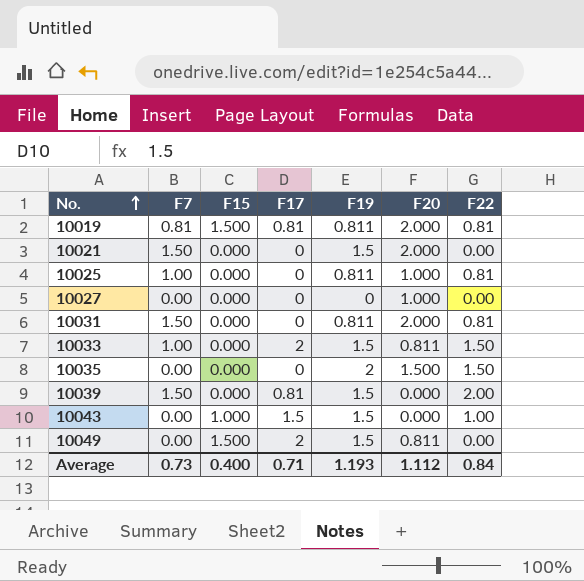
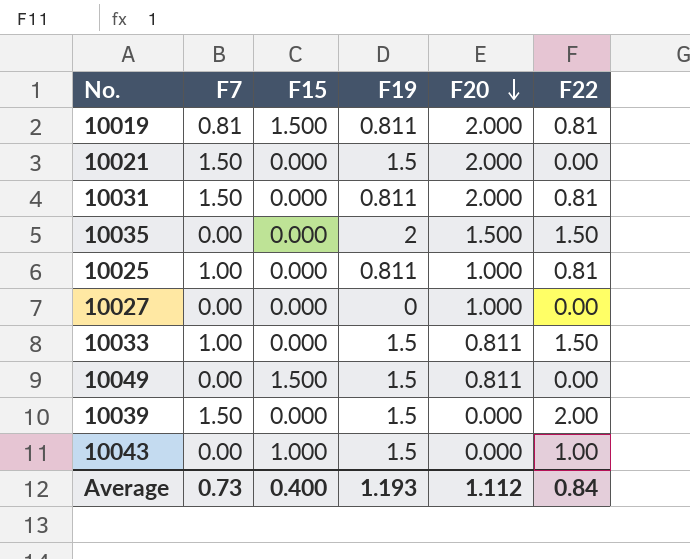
row order: No. ascending -> F20 descending
column F17 | position: 4 -> none

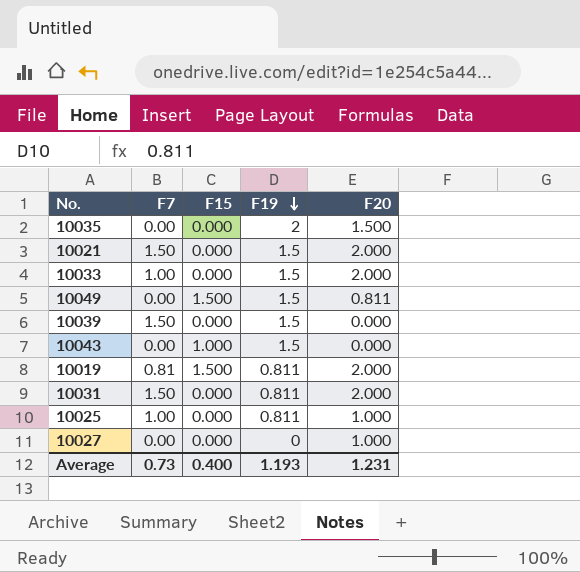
row order: F20 descending -> F19 descending
column F22 | position: 6 -> none
10033 | F20: 0.811 -> 2.000
Average | F20: 1.112 -> 1.231

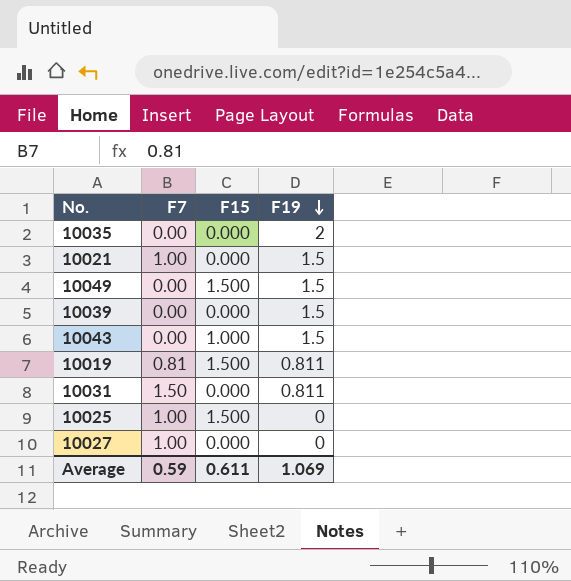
column F20 | position: 5 -> none
row 10033: 1.00 | 0.000 | 1.5 | 2.000 -> none
10021 | F7: 1.50 -> 1.00
10039 | F7: 1.50 -> 0.00
10025 | F15: 0.000 -> 1.500
10025 | F19: 0.811 -> 0
10027 | F7: 0.00 -> 1.00
Average | F7: 0.73 -> 0.59
Average | F15: 0.400 -> 0.611
Average | F19: 1.193 -> 1.069

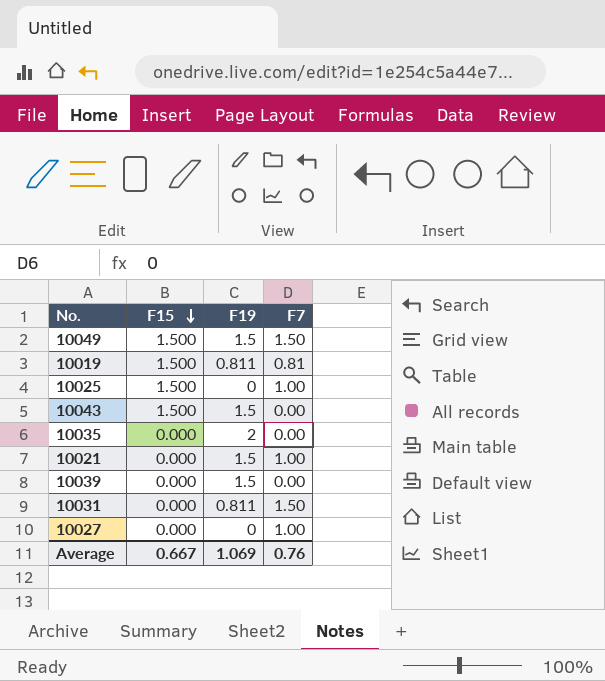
row order: F19 descending -> F15 descending
column F7 | position: 2 -> 4
10049 | F7: 0.00 -> 1.50
10043 | F15: 1.000 -> 1.500
Average | F15: 0.611 -> 0.667
Average | F7: 0.59 -> 0.76

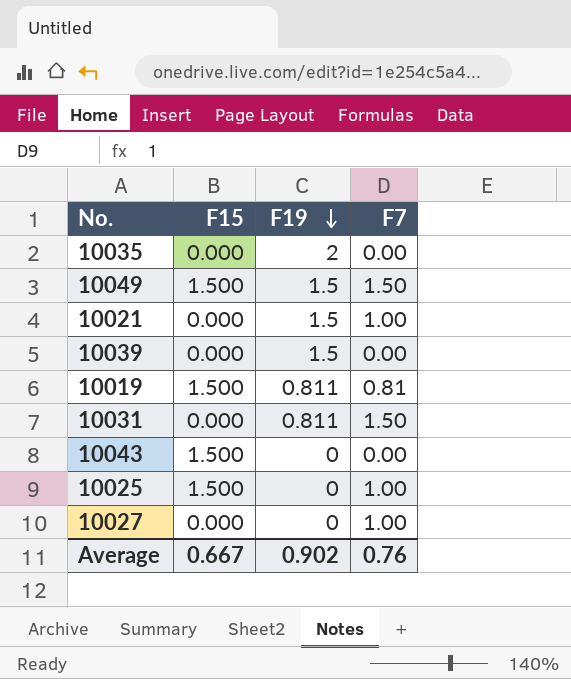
row order: F15 descending -> F19 descending
10043 | F19: 1.5 -> 0
Average | F19: 1.069 -> 0.902

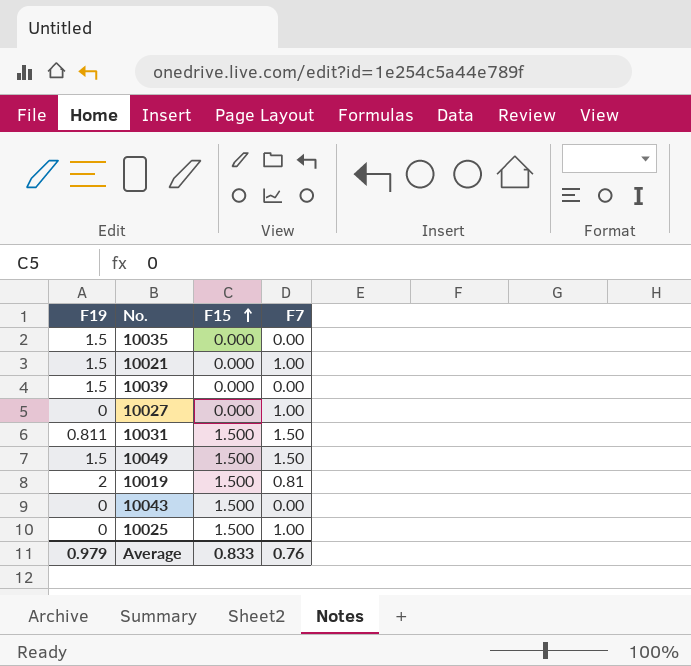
row order: F19 descending -> F15 ascending
column F19 | position: 3 -> 1
10035 | F19: 2 -> 1.5
10031 | F15: 0.000 -> 1.500
10019 | F19: 0.811 -> 2
Average | F19: 0.902 -> 0.979
Average | F15: 0.667 -> 0.833

